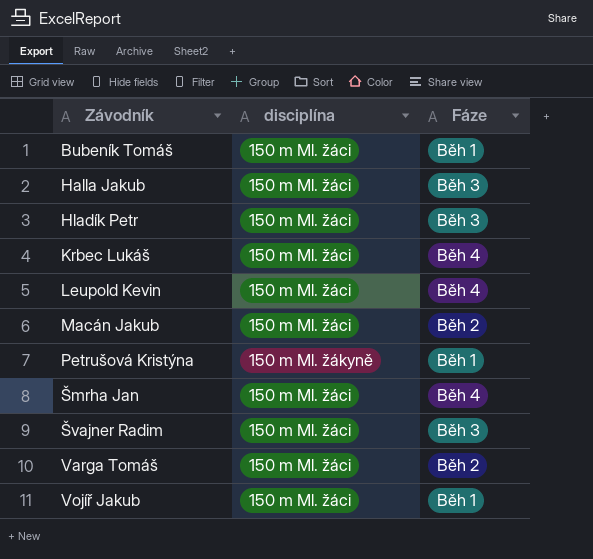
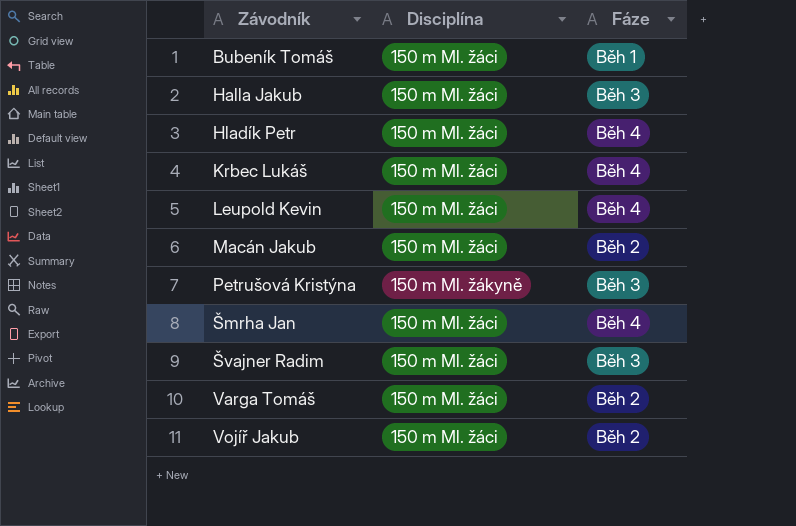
column name: disciplína -> Disciplína
Hladík Petr | Fáze: Běh 3 -> Běh 4
Petrušová Kristýna | Fáze: Běh 1 -> Běh 3
Vojíř Jakub | Fáze: Běh 1 -> Běh 2

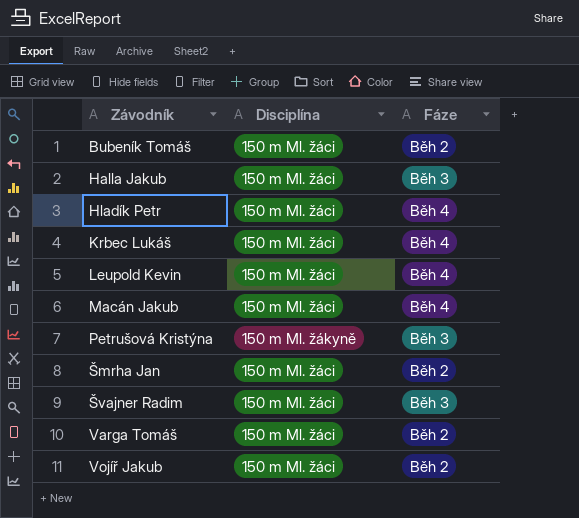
Bubeník Tomáš | Fáze: Běh 1 -> Běh 2
Macán Jakub | Fáze: Běh 2 -> Běh 4
Šmrha Jan | Fáze: Běh 4 -> Běh 2

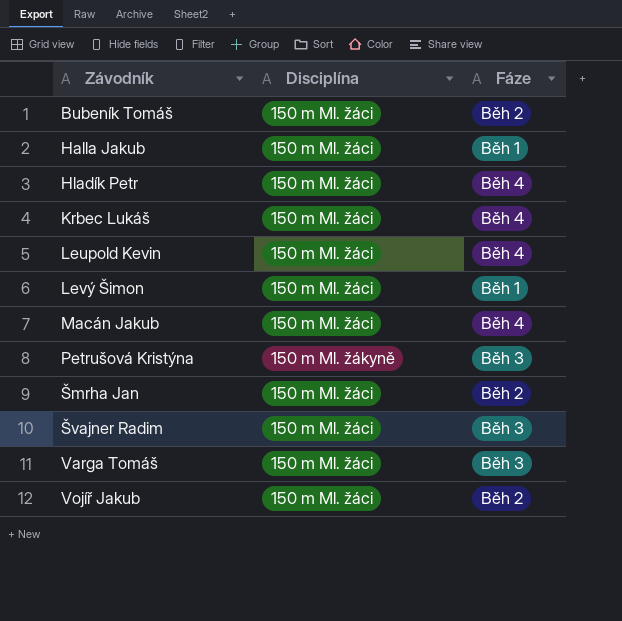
Halla Jakub | Fáze: Běh 3 -> Běh 1
row Levý Šimon: none -> 150 m Ml. žáci | Běh 1
Varga Tomáš | Fáze: Běh 2 -> Běh 3

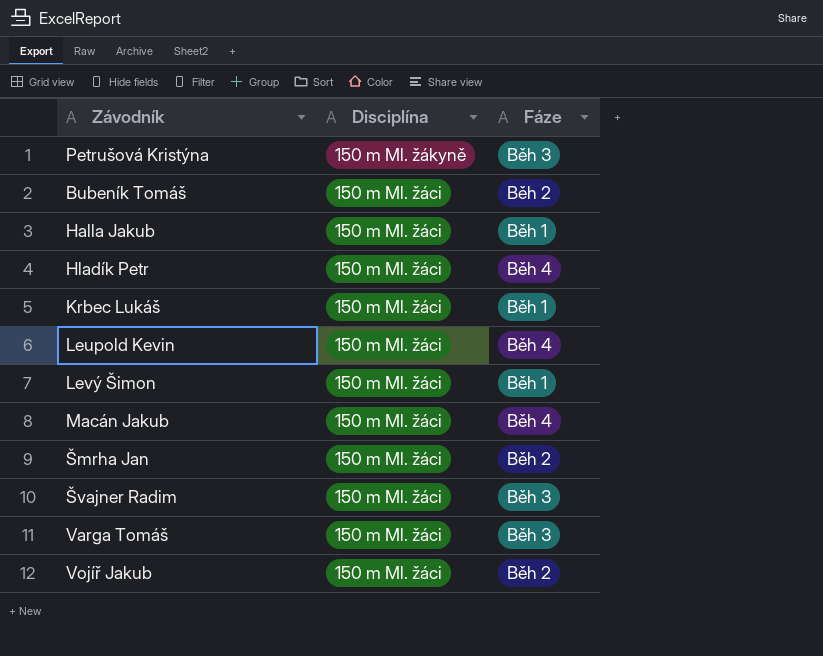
row order: Závodník ascending -> Disciplína descending
Krbec Lukáš | Fáze: Běh 4 -> Běh 1

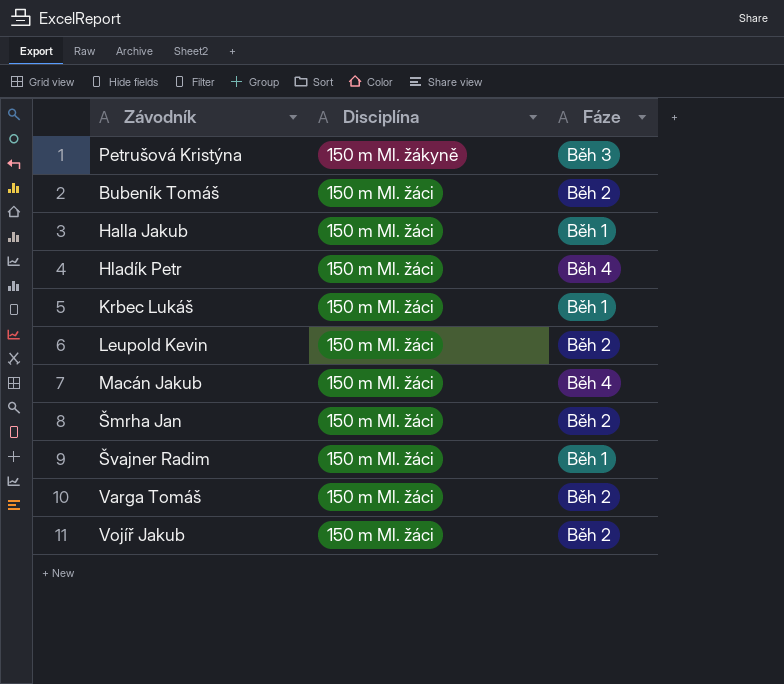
row Levý Šimon: 150 m Ml. žáci | Běh 1 -> none
Leupold Kevin | Fáze: Běh 4 -> Běh 2
Švajner Radim | Fáze: Běh 3 -> Běh 1
Varga Tomáš | Fáze: Běh 3 -> Běh 2

